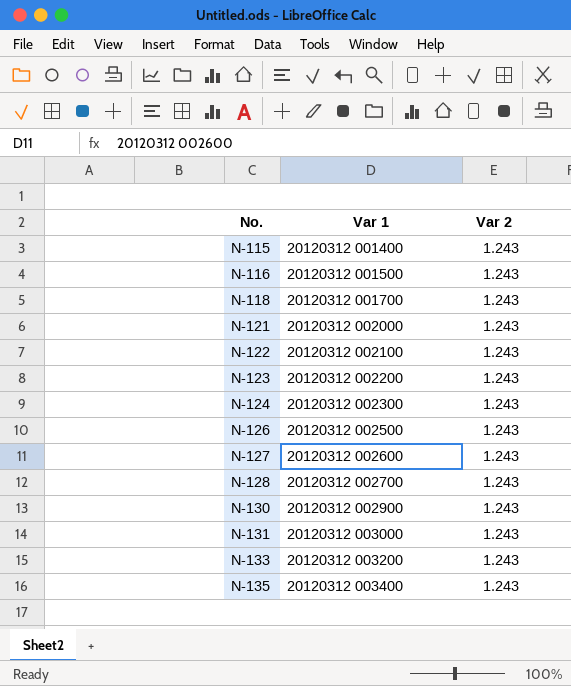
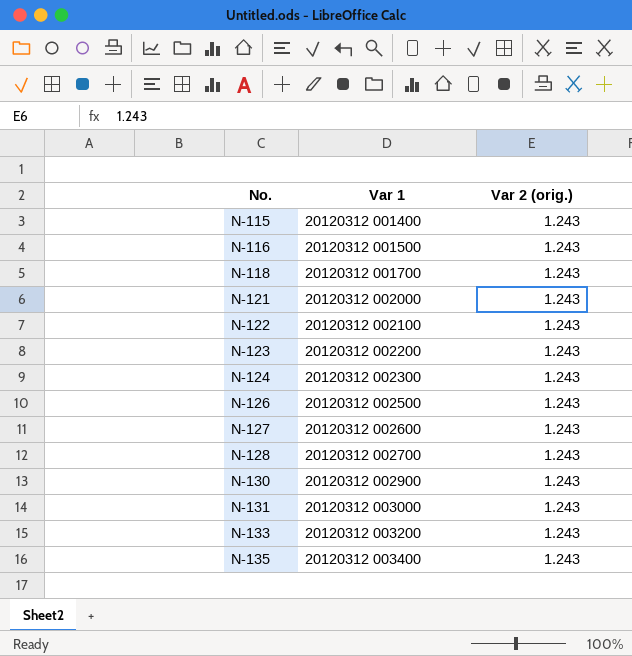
column name: Var 2 -> Var 2 (orig.)

